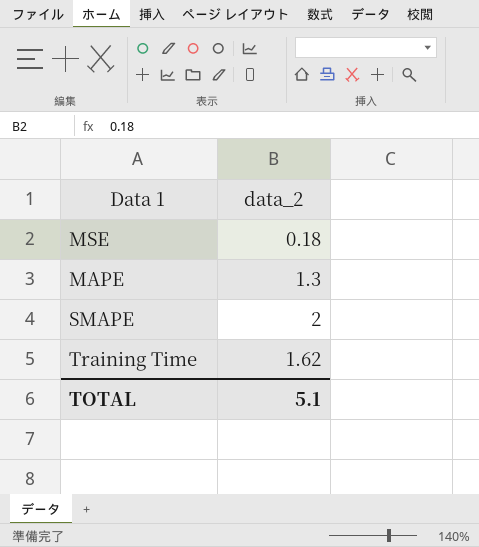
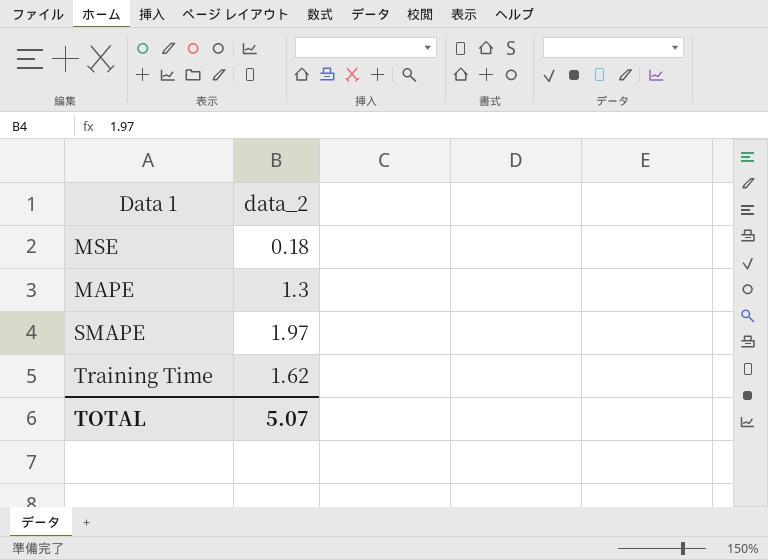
SMAPE | data_2: 2 -> 1.97
TOTAL | data_2: 5.1 -> 5.07

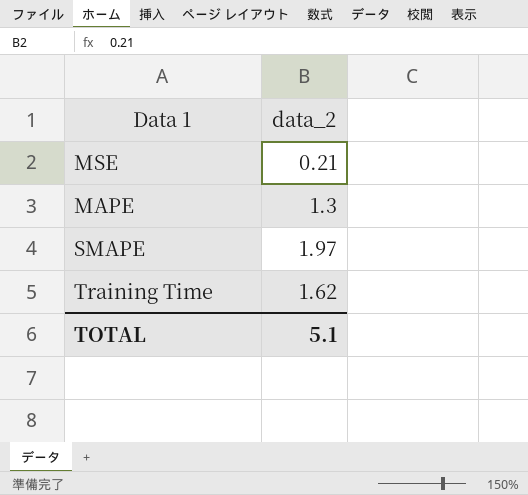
MSE | data_2: 0.18 -> 0.21
TOTAL | data_2: 5.07 -> 5.1

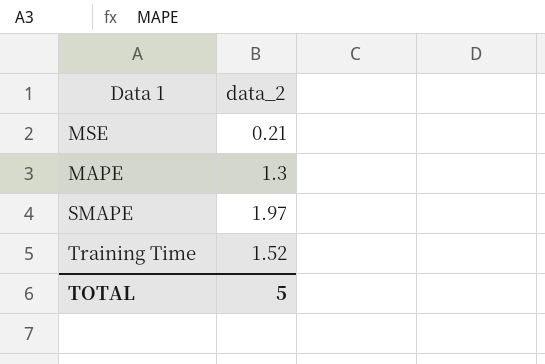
Training Time | data_2: 1.62 -> 1.52
TOTAL | data_2: 5.1 -> 5

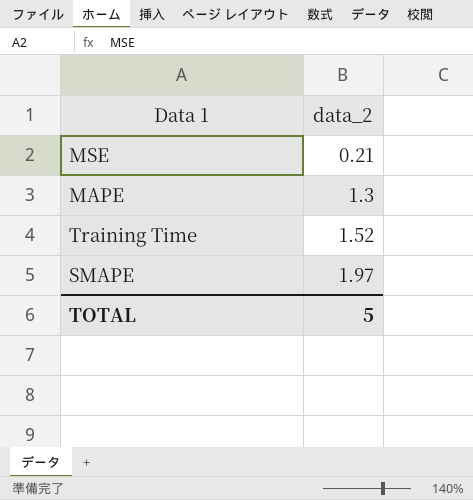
row order: none -> data_2 ascending

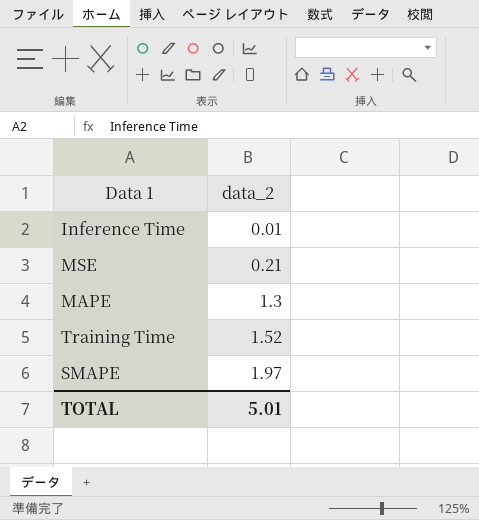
row Inference Time: none -> 0.01
TOTAL | data_2: 5 -> 5.01

